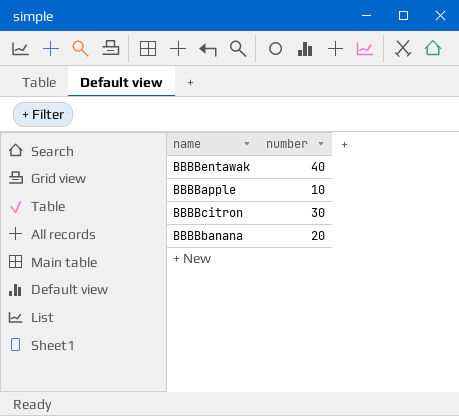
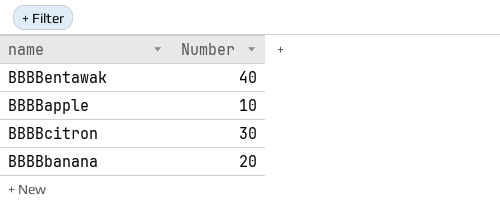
column name: number -> Number

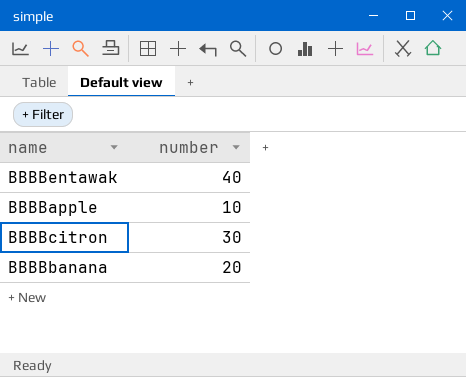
column name: Number -> number

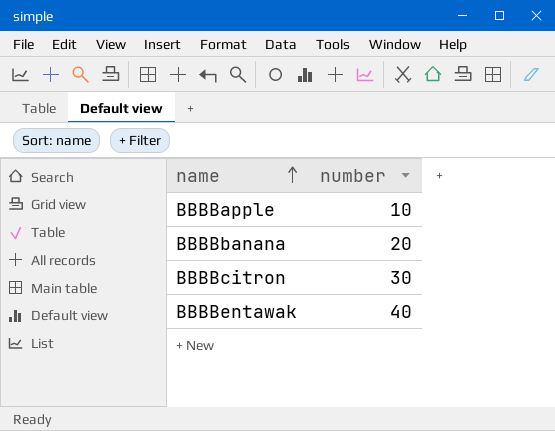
row order: none -> name ascending

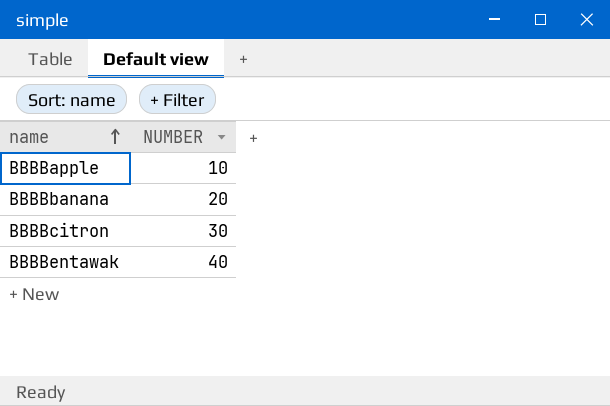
column name: number -> NUMBER

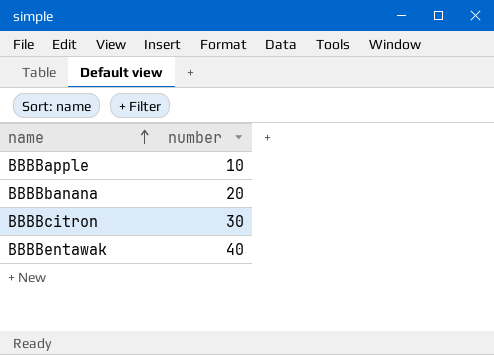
column name: NUMBER -> number

